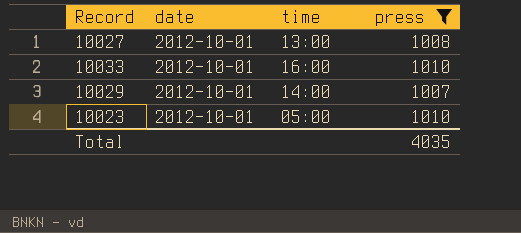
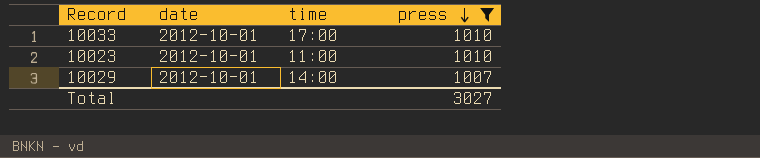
row order: none -> press descending
row 10027: 2012-10-01 | 13:00 | 1008 -> none
10033 | time: 16:00 -> 17:00
10023 | time: 05:00 -> 11:00
Total | press: 4035 -> 3027

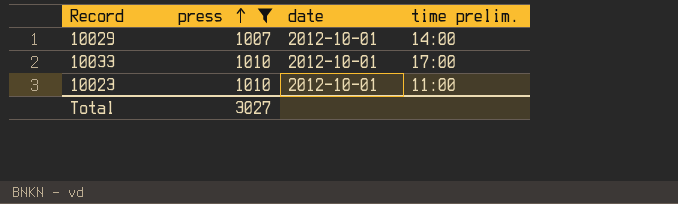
row order: press descending -> press ascending
column press | position: 4 -> 2
column name: time -> time prelim.

